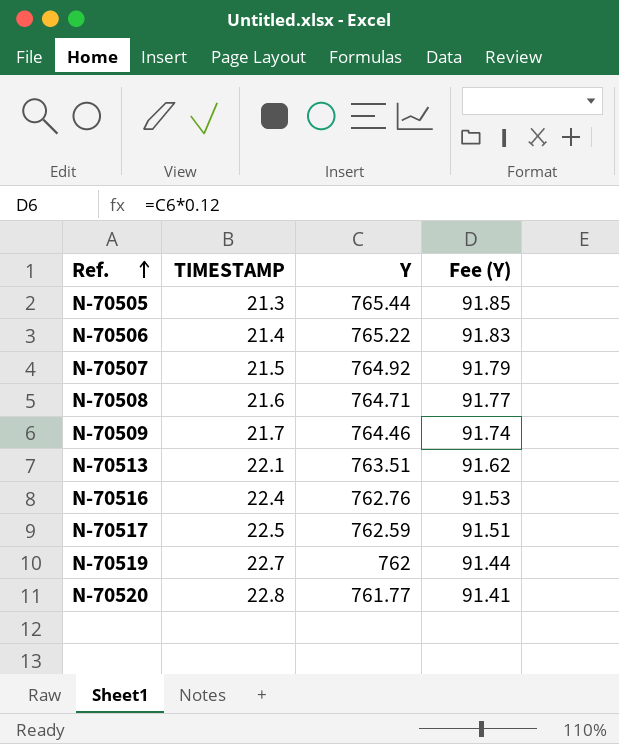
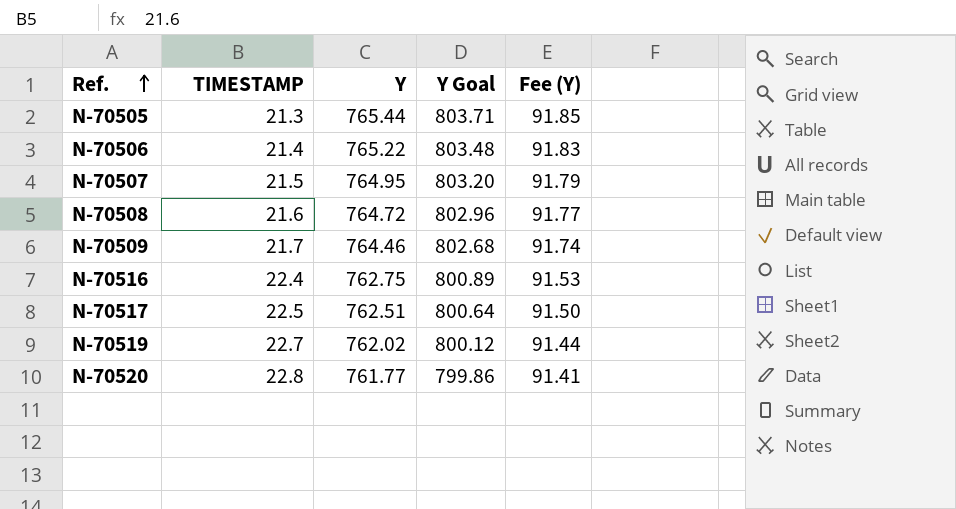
column Y Goal | formula: none -> [Y] * 1.05
row N-70513: 22.1 | 763.51 | 91.62 -> none
N-70507 | Y: 764.92 -> 764.95
N-70508 | Y: 764.71 -> 764.72
N-70516 | Y: 762.76 -> 762.75
N-70517 | Y: 762.59 -> 762.51
N-70517 | Fee (Y): 91.51 -> 91.50
N-70519 | Y: 762 -> 762.02

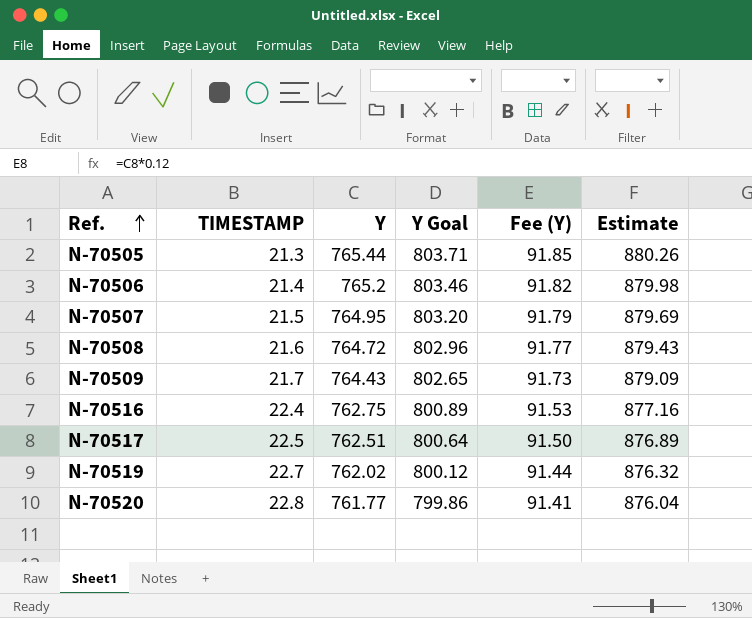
column Estimate | formula: none -> [Y] * 1.15
N-70506 | Y: 765.22 -> 765.2
N-70506 | Y Goal: 803.48 -> 803.46
N-70506 | Fee (Y): 91.83 -> 91.82
N-70509 | Y: 764.46 -> 764.43
N-70509 | Y Goal: 802.68 -> 802.65
N-70509 | Fee (Y): 91.74 -> 91.73

